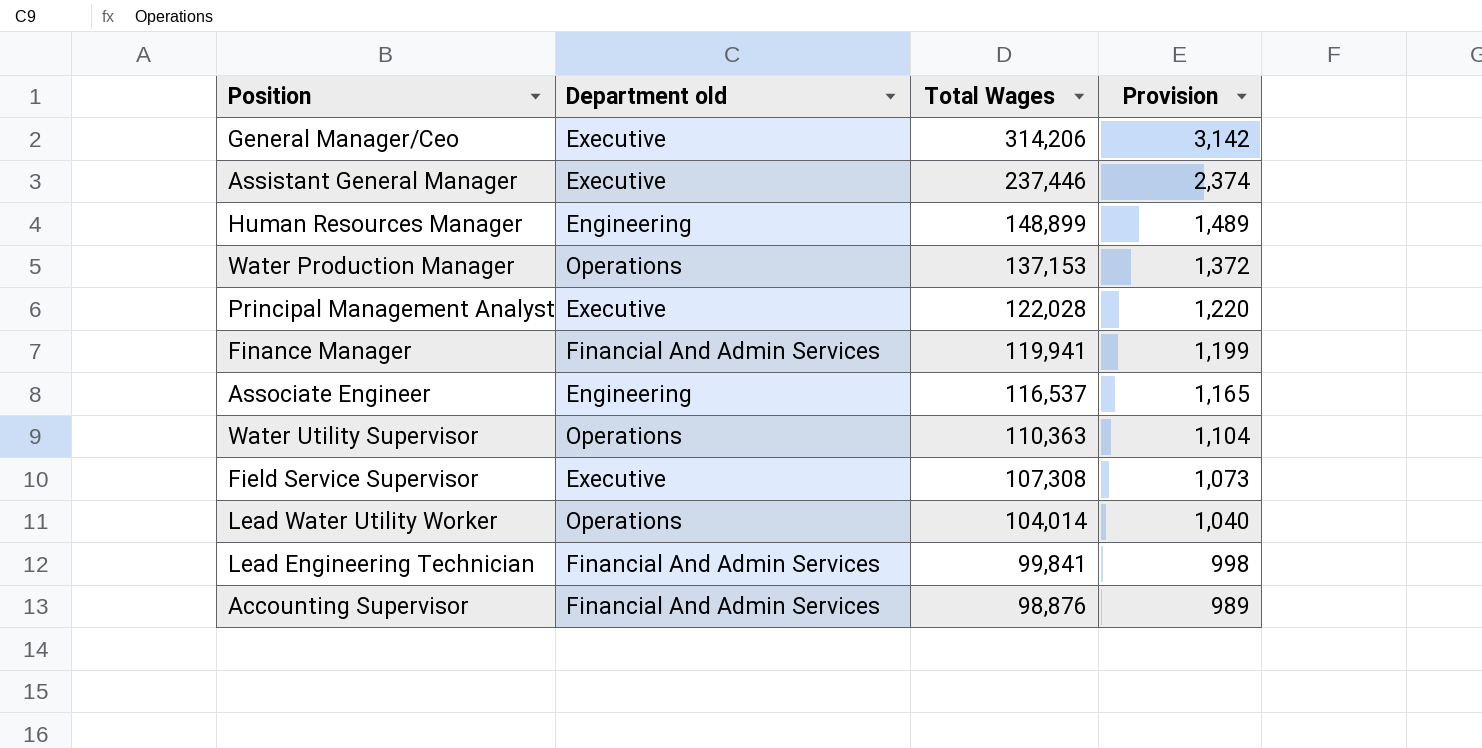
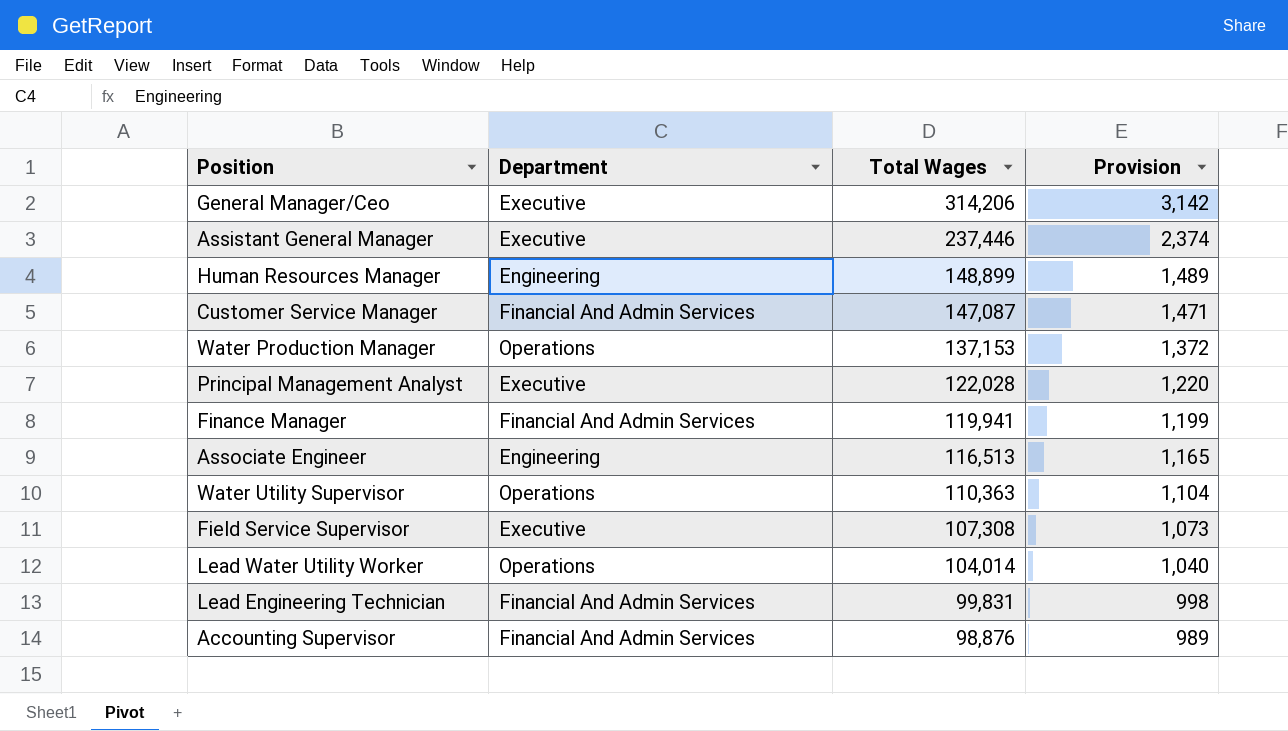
column name: Department old -> Department
row Customer Service Manager: none -> Financial And Admin Services | 147,087 | 1,471
Associate Engineer | Total Wages: 116,537 -> 116,513
Lead Engineering Technician | Total Wages: 99,841 -> 99,831

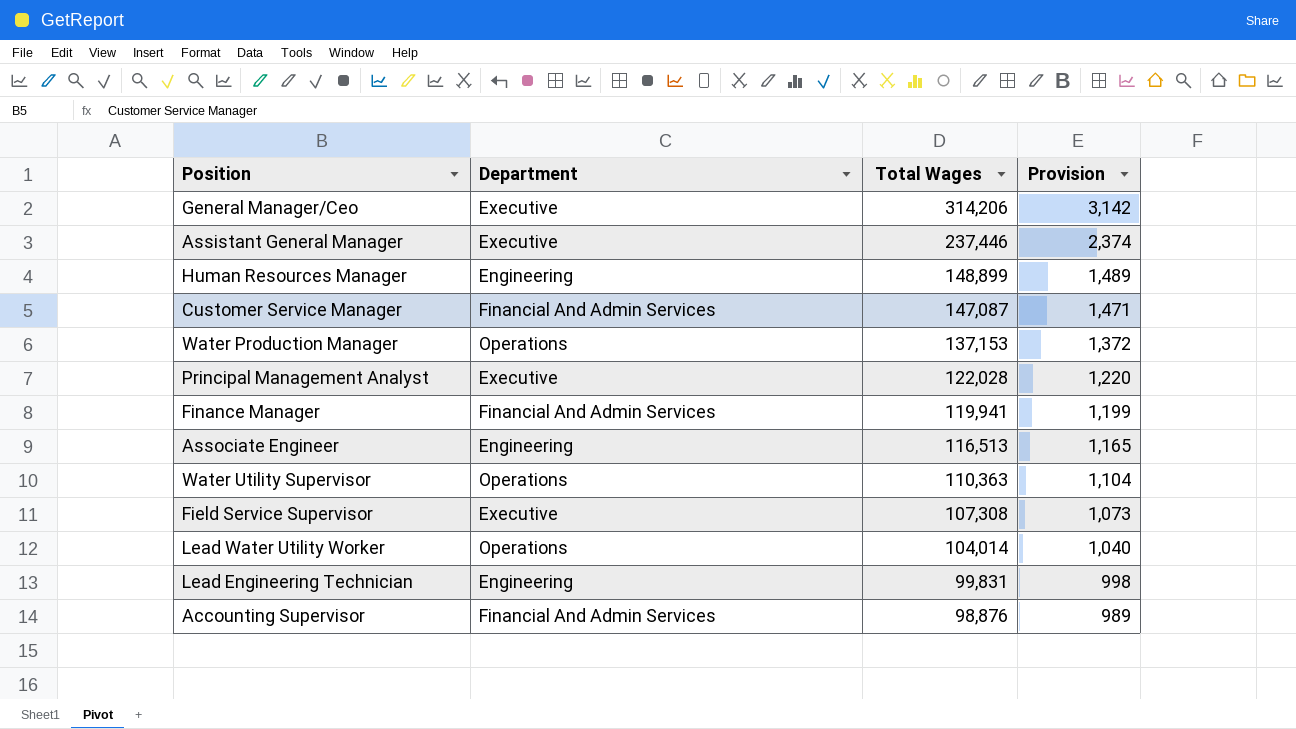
Lead Engineering Technician | Department: Financial And Admin Services -> Engineering

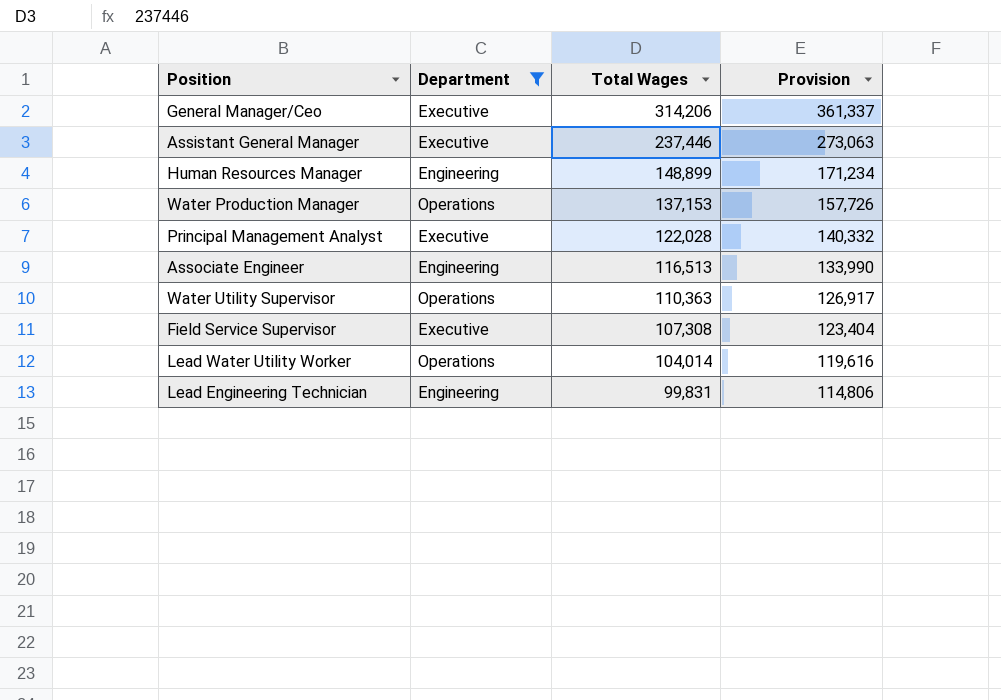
filter: none -> Department != Financial And Admin Services
column Provision | formula: [Total Wages] * 0.01 -> [Total Wages] * 1.15

